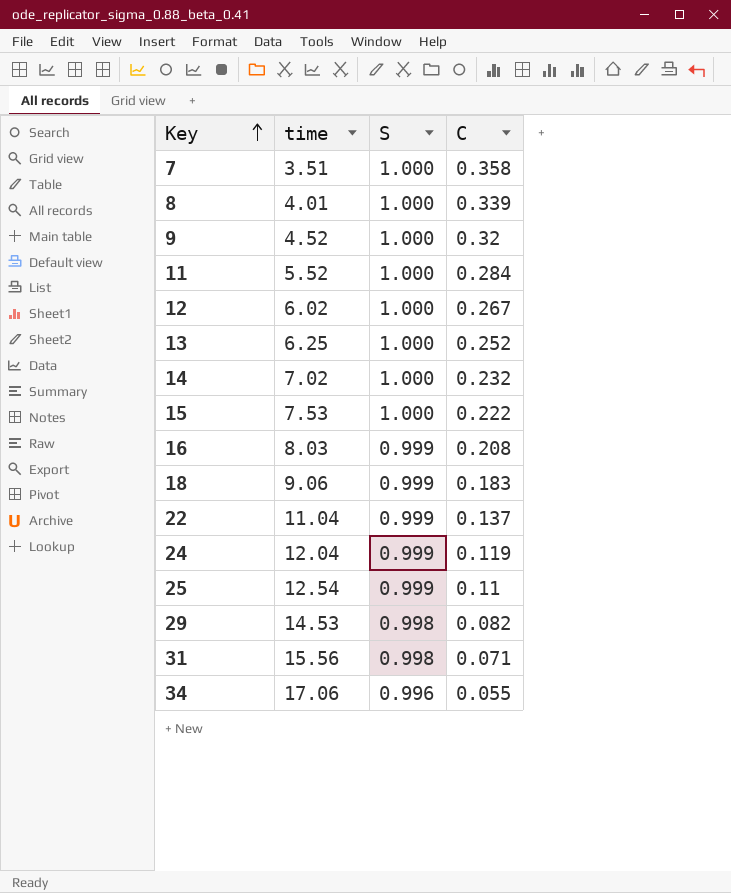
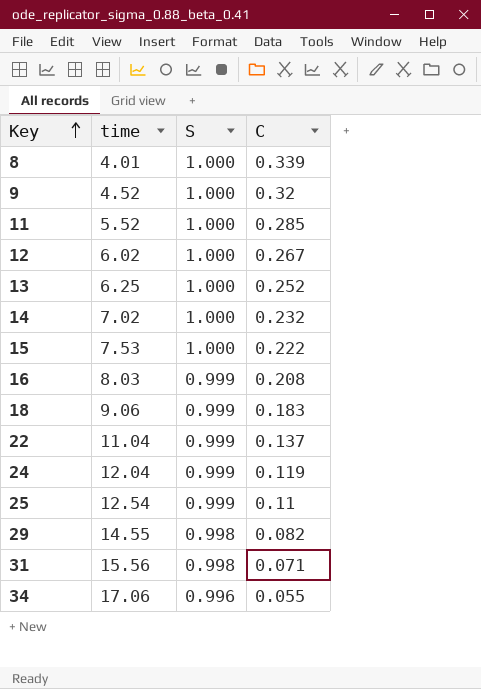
row 7: 3.51 | 1.000 | 0.358 -> none
11 | C: 0.284 -> 0.285
29 | time: 14.53 -> 14.55

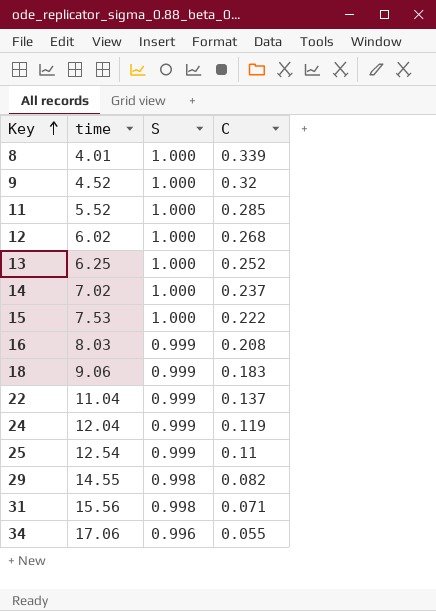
12 | C: 0.267 -> 0.268
14 | C: 0.232 -> 0.237

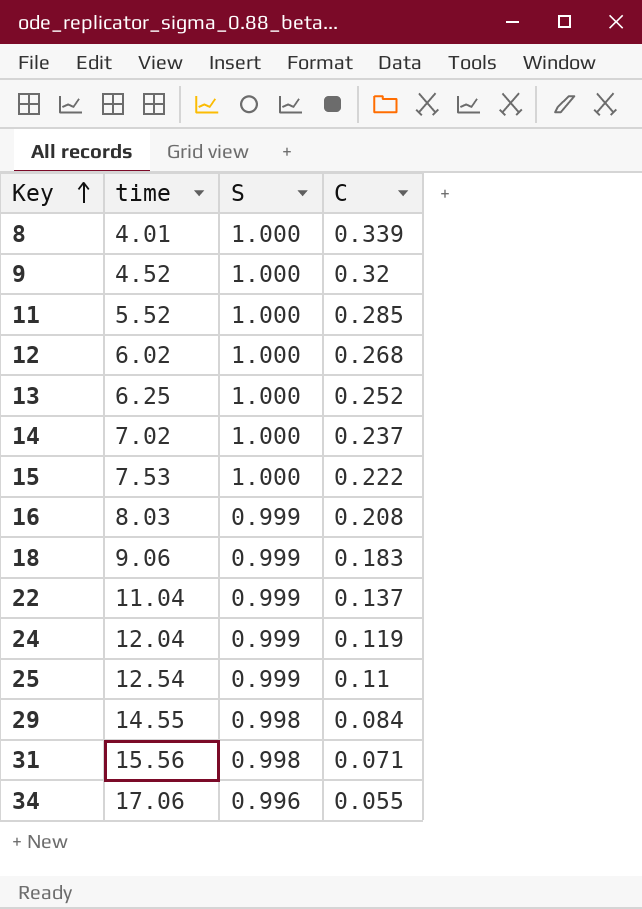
29 | C: 0.082 -> 0.084

